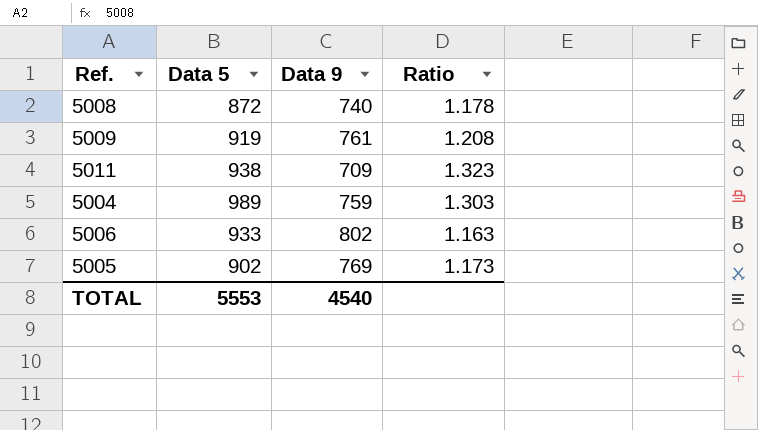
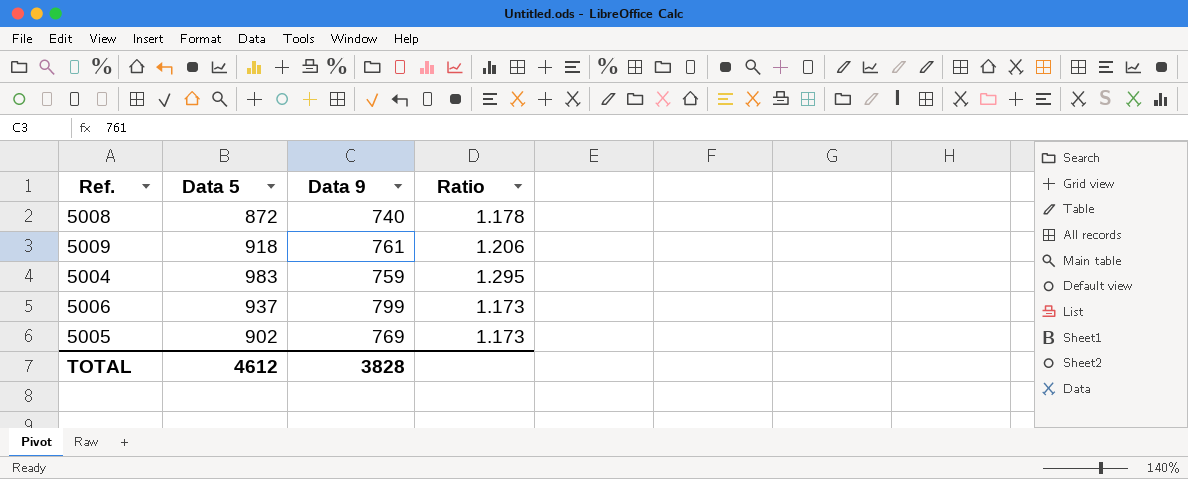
row 5011: 938 | 709 | 1.323 -> none
5009 | Data 5: 919 -> 918
5009 | Ratio: 1.208 -> 1.206
5004 | Data 5: 989 -> 983
5004 | Ratio: 1.303 -> 1.295
5006 | Data 5: 933 -> 937
5006 | Data 9: 802 -> 799
5006 | Ratio: 1.163 -> 1.173
TOTAL | Data 5: 5553 -> 4612
TOTAL | Data 9: 4540 -> 3828

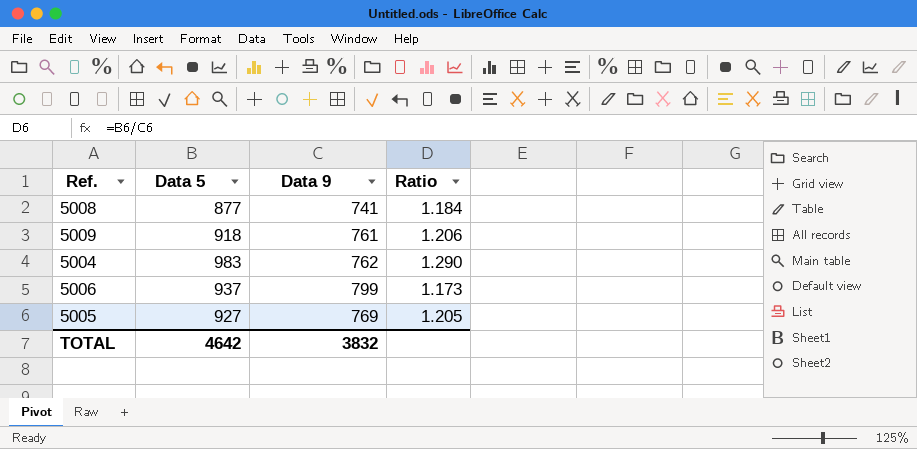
5008 | Data 5: 872 -> 877
5008 | Data 9: 740 -> 741
5008 | Ratio: 1.178 -> 1.184
5004 | Data 9: 759 -> 762
5004 | Ratio: 1.295 -> 1.290
5005 | Data 5: 902 -> 927
5005 | Ratio: 1.173 -> 1.205
TOTAL | Data 5: 4612 -> 4642
TOTAL | Data 9: 3828 -> 3832

